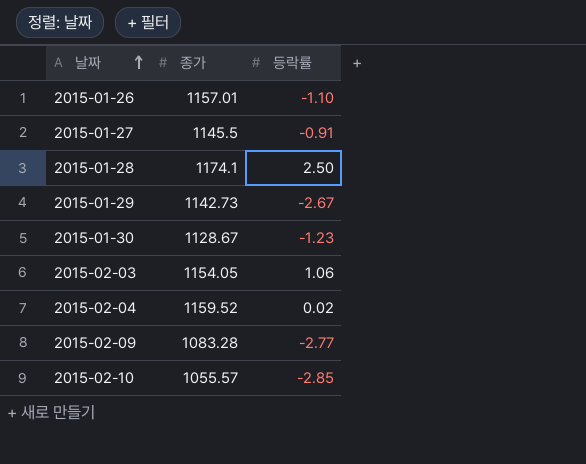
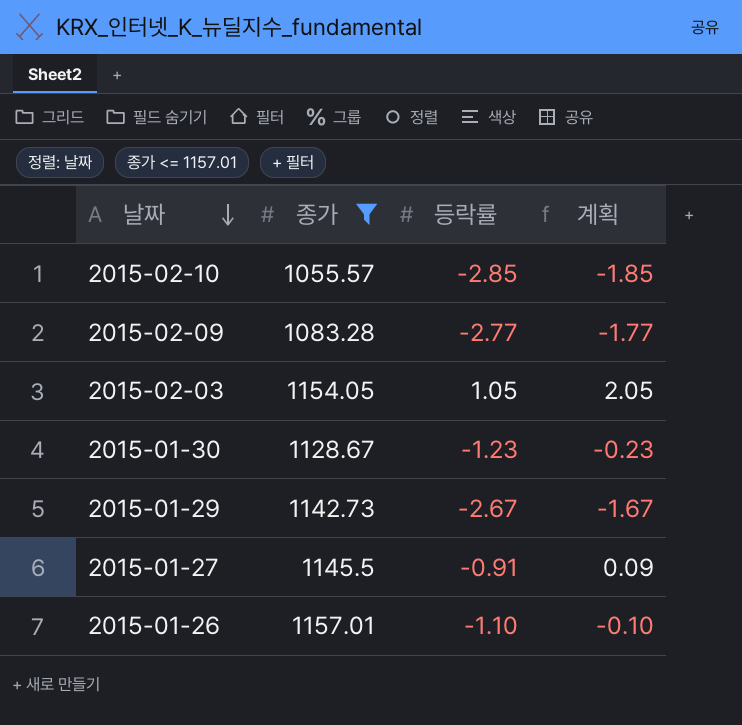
filter: none -> 종가 <= 1157.01
row order: 날짜 ascending -> 날짜 descending
column 계획 | formula: none -> [등락률] + 1
2015-02-03 | 등락률: 1.06 -> 1.05

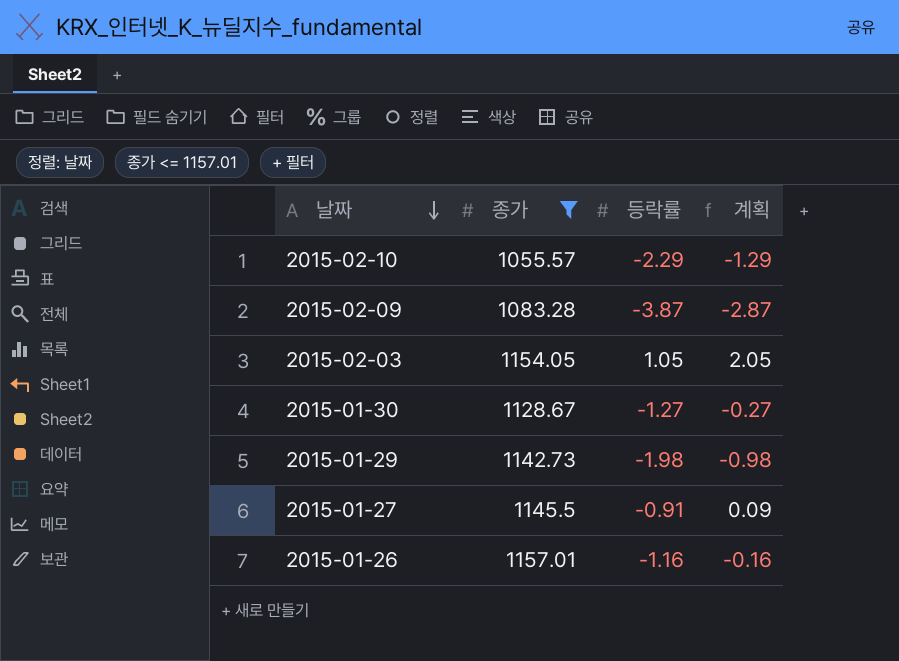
2015-02-10 | 등락률: -2.85 -> -2.29
2015-02-10 | 계획: -1.85 -> -1.29
2015-02-09 | 등락률: -2.77 -> -3.87
2015-02-09 | 계획: -1.77 -> -2.87
2015-01-30 | 등락률: -1.23 -> -1.27
2015-01-30 | 계획: -0.23 -> -0.27
2015-01-29 | 등락률: -2.67 -> -1.98
2015-01-29 | 계획: -1.67 -> -0.98
2015-01-26 | 등락률: -1.10 -> -1.16
2015-01-26 | 계획: -0.10 -> -0.16

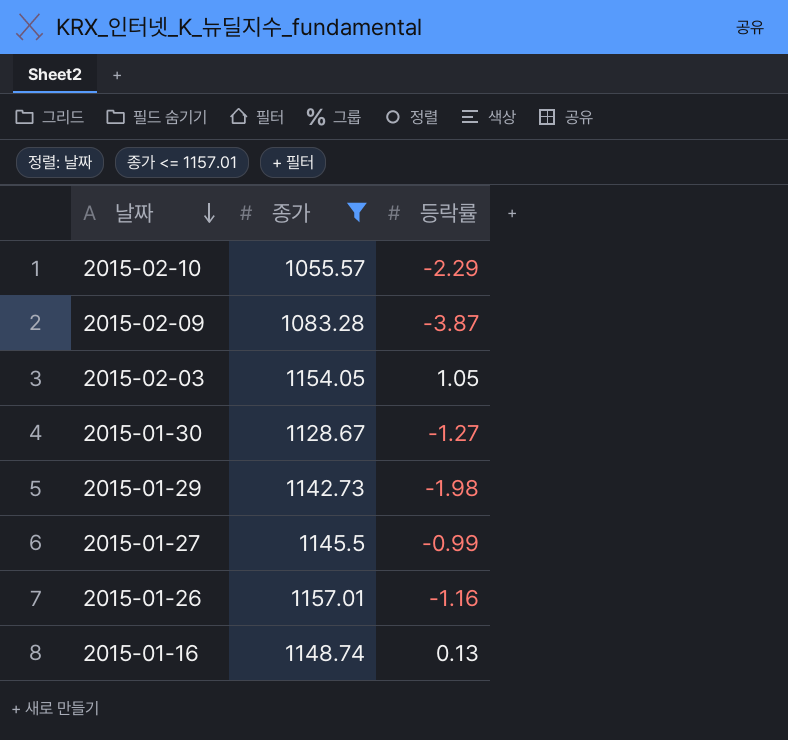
column 계획 | formula: [등락률] + 1 -> none
2015-01-27 | 등락률: -0.91 -> -0.99
row 2015-01-16: none -> 1148.74 | 0.13

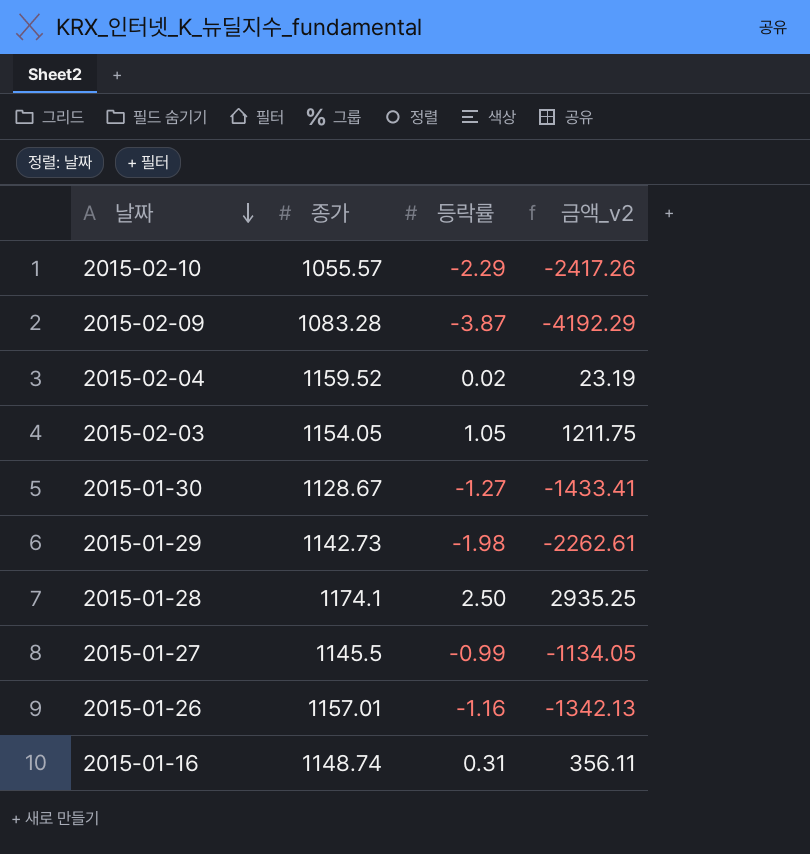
filter: 종가 <= 1157.01 -> none
column 금액_v2 | formula: none -> [종가] * [등락률]
2015-01-16 | 등락률: 0.13 -> 0.31

